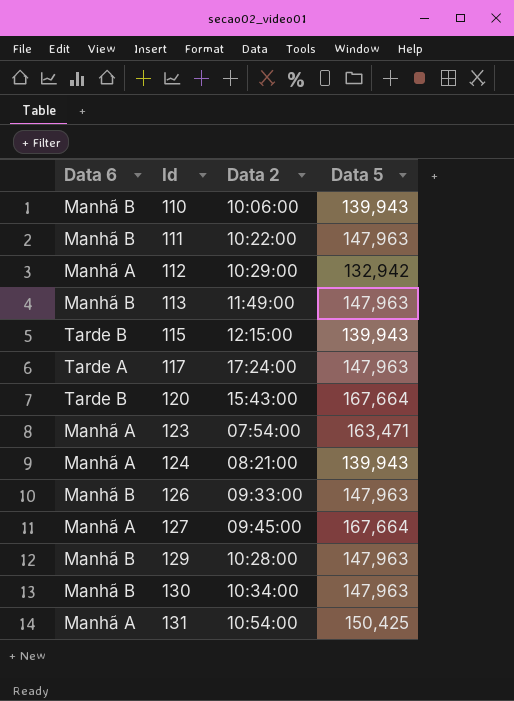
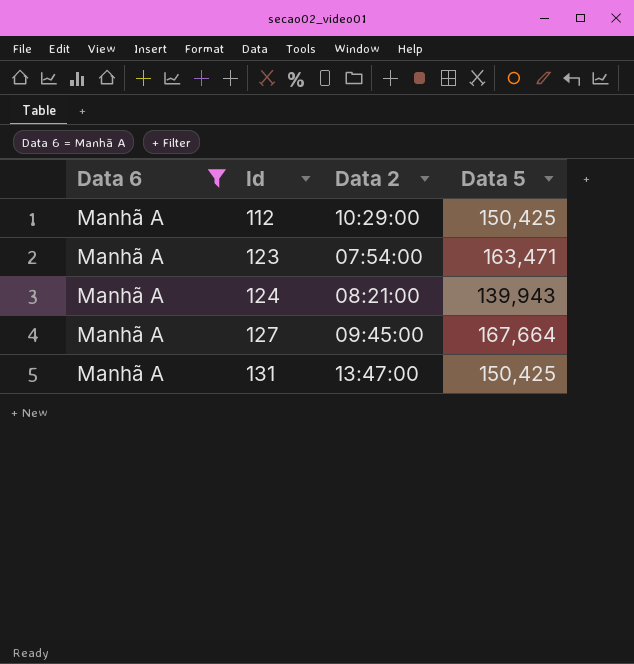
filter: none -> Data 6 = Manhã A
112 | Data 5: 132,942 -> 150,425
131 | Data 2: 10:54:00 -> 13:47:00

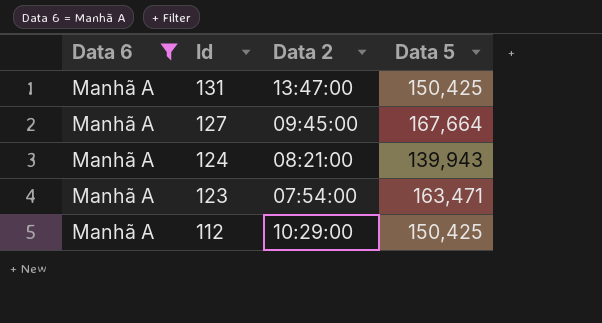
row order: Id ascending -> Id descending

